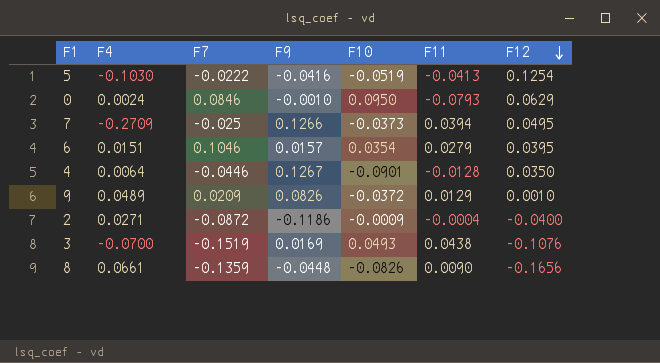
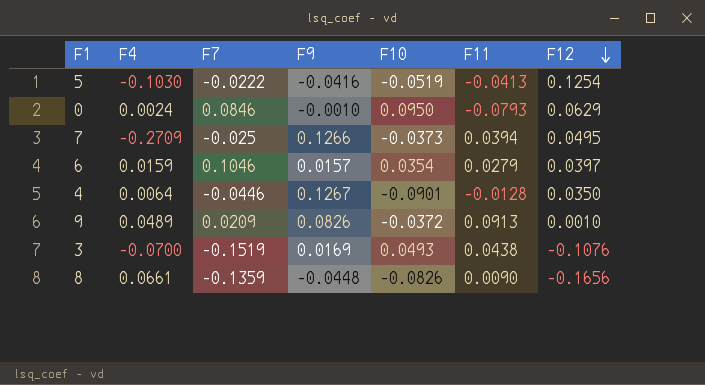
row 2: 0.0271 | -0.0872 | -0.1186 | -0.0009 | -0.0004 | -0.0400 -> none
6 | F4: 0.0151 -> 0.0159
6 | F12: 0.0395 -> 0.0397
9 | F11: 0.0129 -> 0.0913

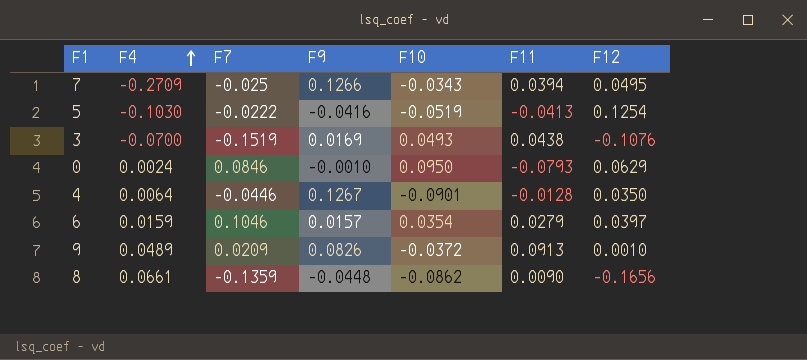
row order: F12 descending -> F4 ascending
7 | F10: -0.0373 -> -0.0343
8 | F10: -0.0826 -> -0.0862

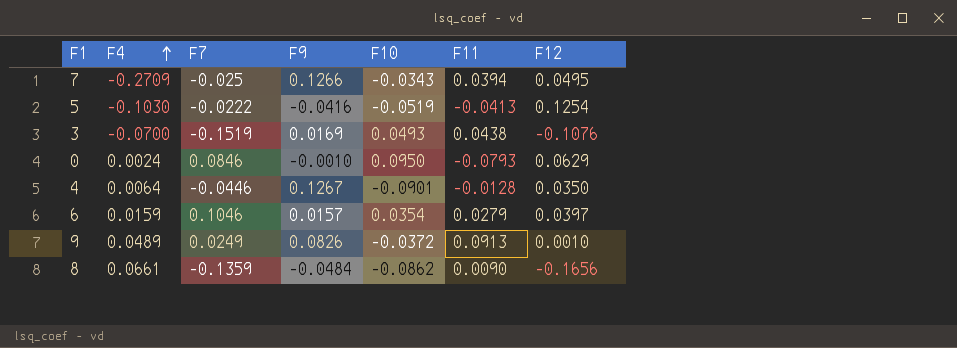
9 | F7: 0.0209 -> 0.0249
8 | F9: -0.0448 -> -0.0484

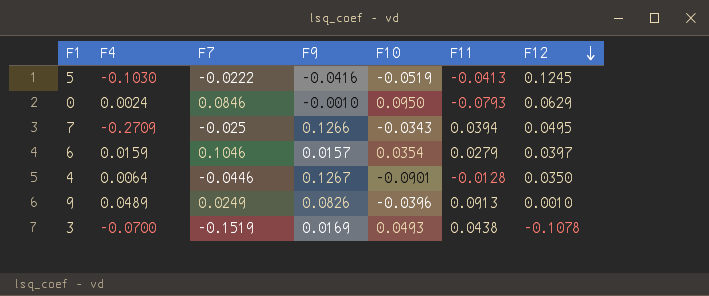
row order: F4 ascending -> F12 descending
row 8: 0.0661 | -0.1359 | -0.0484 | -0.0862 | 0.0090 | -0.1656 -> none
5 | F12: 0.1254 -> 0.1245
9 | F10: -0.0372 -> -0.0396
3 | F12: -0.1076 -> -0.1078

